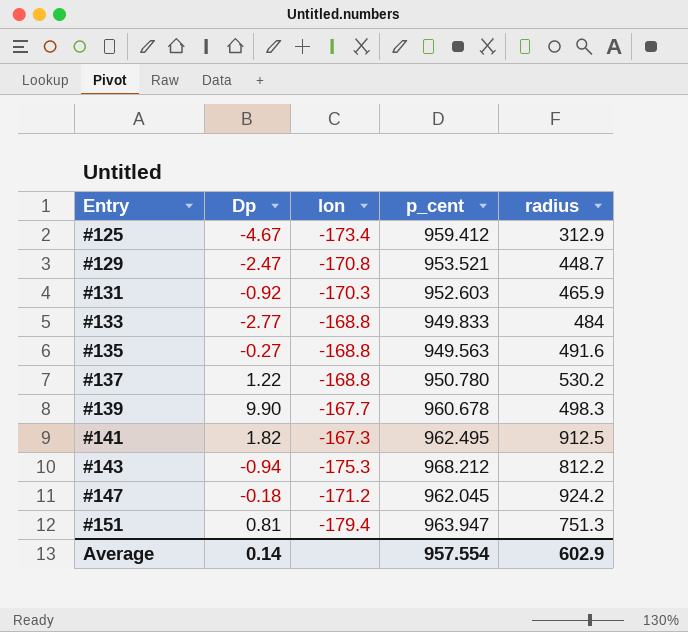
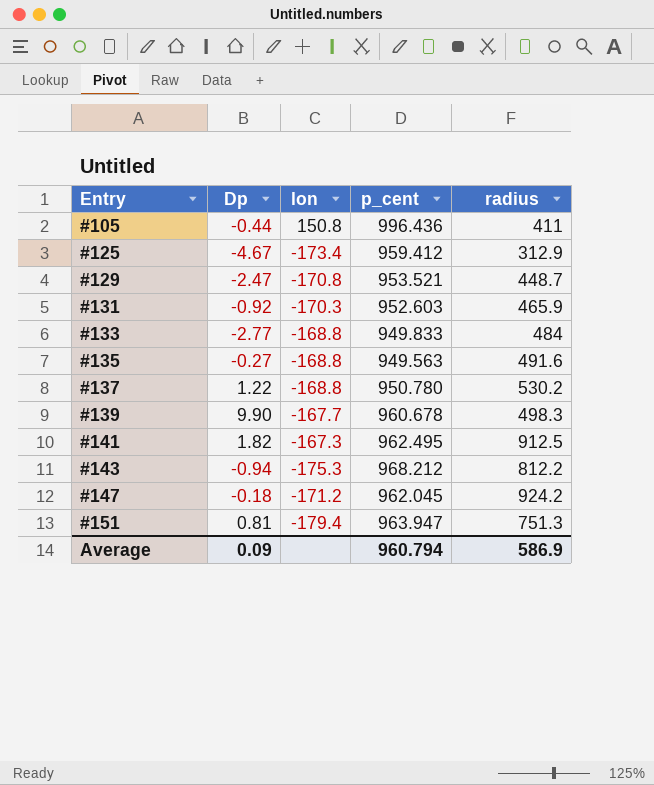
row #105: none -> -0.44 | 150.8 | 996.436 | 411
Average | Dp: 0.14 -> 0.09
Average | p_cent: 957.554 -> 960.794
Average | radius: 602.9 -> 586.9

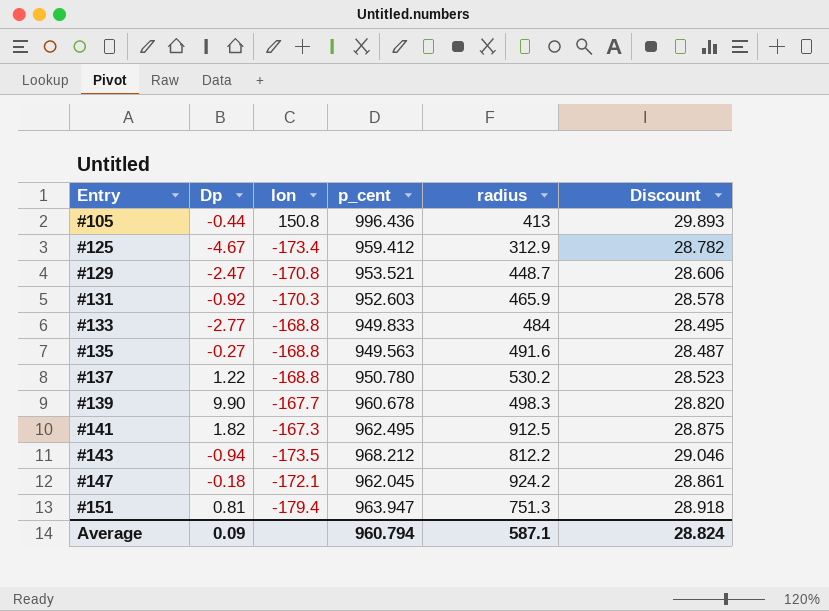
column Discount | formula: none -> [p_cent] * 0.03
#105 | radius: 411 -> 413
#143 | lon: -175.3 -> -173.5
#147 | lon: -171.2 -> -172.1
Average | radius: 586.9 -> 587.1

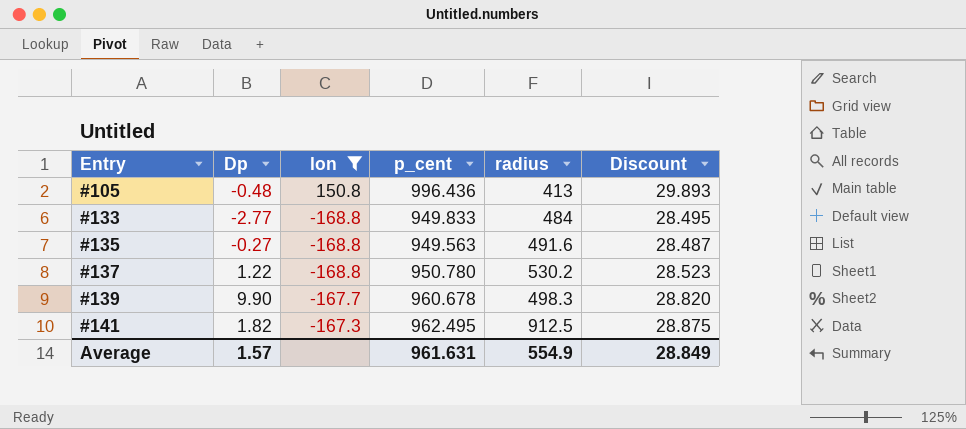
filter: none -> lon >= -168.8
#105 | Dp: -0.44 -> -0.48
Average | Dp: 0.09 -> 1.57
Average | p_cent: 960.794 -> 961.631
Average | radius: 587.1 -> 554.9
Average | Discount: 28.824 -> 28.849

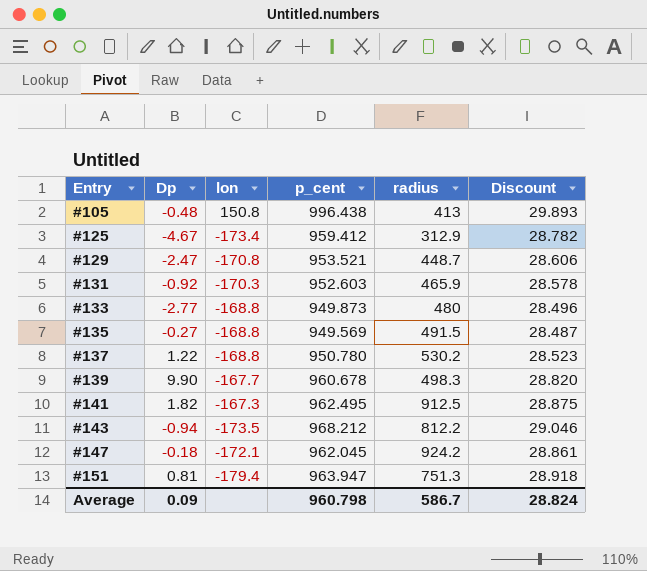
filter: lon >= -168.8 -> none
#105 | p_cent: 996.436 -> 996.438
#133 | p_cent: 949.833 -> 949.873
#133 | radius: 484 -> 480
#133 | Discount: 28.495 -> 28.496
#135 | p_cent: 949.563 -> 949.569
#135 | radius: 491.6 -> 491.5
Average | Dp: 1.57 -> 0.09
Average | p_cent: 961.631 -> 960.798
Average | radius: 554.9 -> 586.7
Average | Discount: 28.849 -> 28.824

